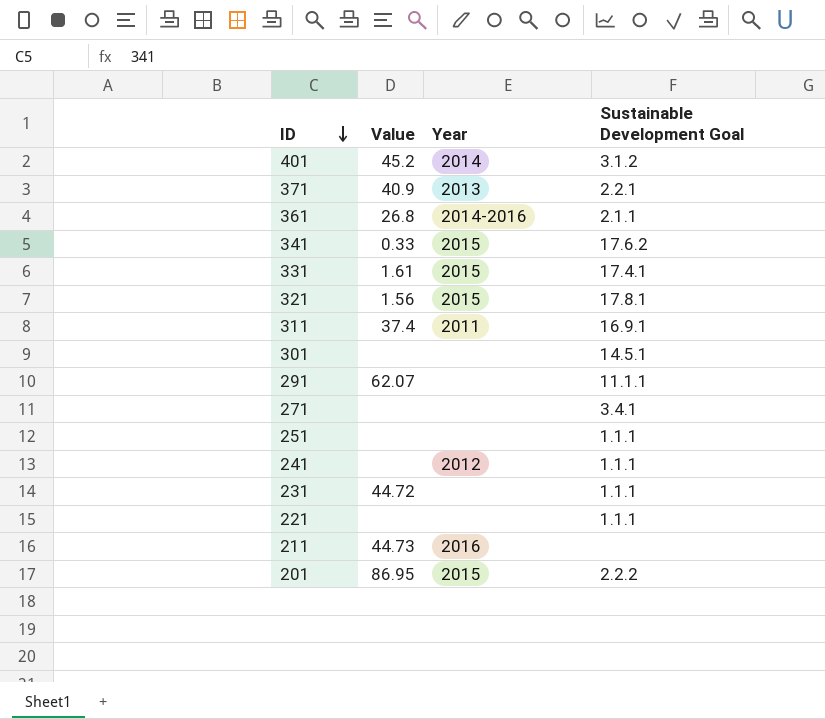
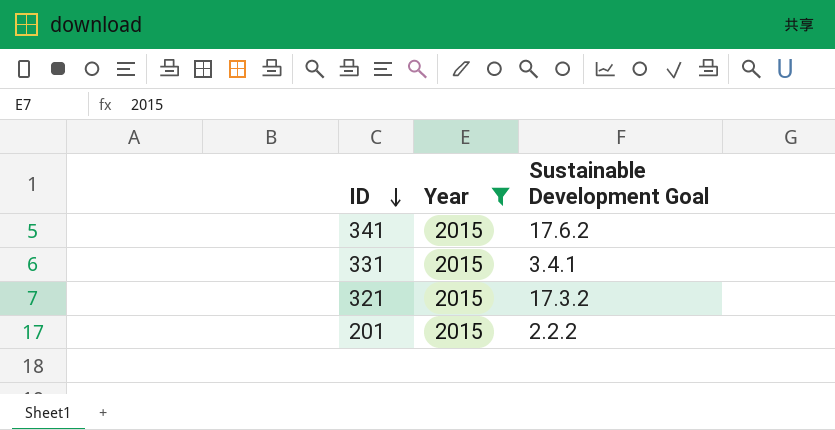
filter: none -> Year = 2015
column Value | position: 2 -> none
331 | Sustainable Development Goal: 17.4.1 -> 3.4.1
321 | Sustainable Development Goal: 17.8.1 -> 17.3.2

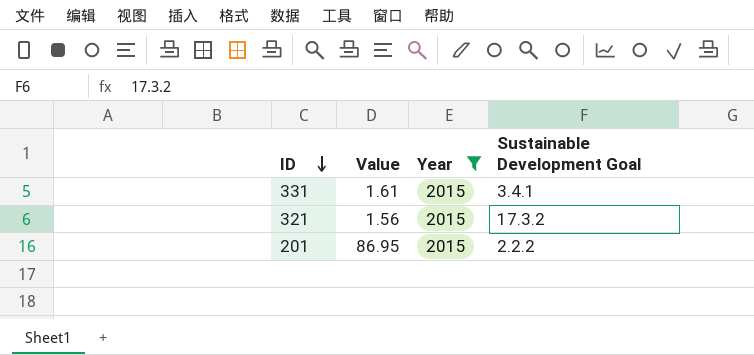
column Value | position: none -> 2
row 341: 2015 | 17.6.2 -> none

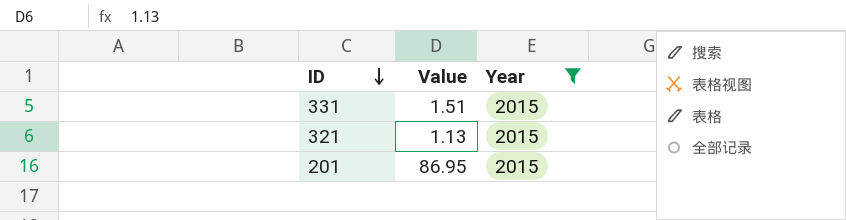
column Sustainable Development Goal | position: 4 -> none
331 | Value: 1.61 -> 1.51
321 | Value: 1.56 -> 1.13

